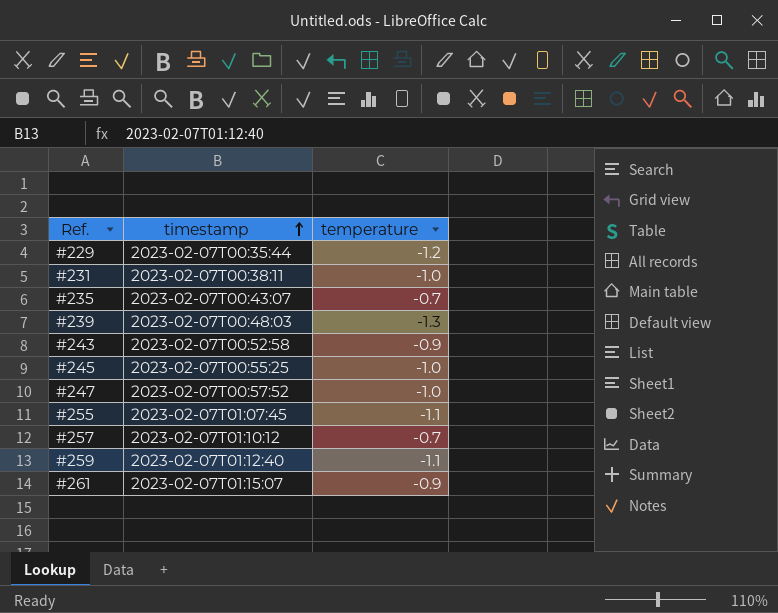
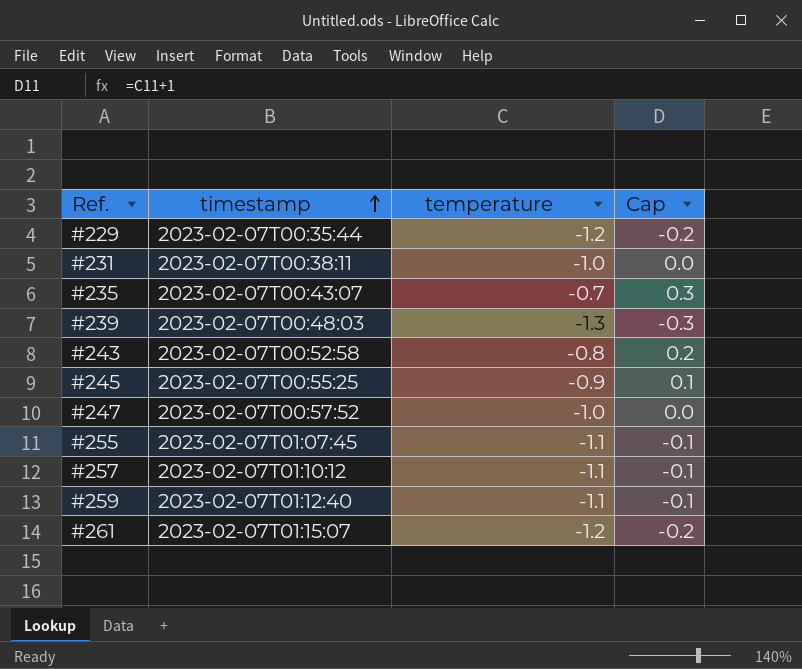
column Cap | formula: none -> [temperature] + 1
#243 | temperature: -0.9 -> -0.8
#245 | temperature: -1.0 -> -0.9
#257 | temperature: -0.7 -> -1.1
#261 | temperature: -0.9 -> -1.2

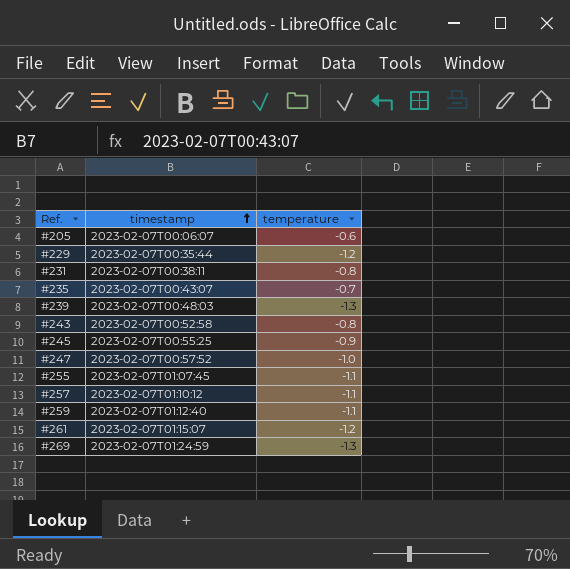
column Cap | formula: [temperature] + 1 -> none
row #205: none -> 2023-02-07T00:06:07 | -0.6
#231 | temperature: -1.0 -> -0.8
row #269: none -> 2023-02-07T01:24:59 | -1.3

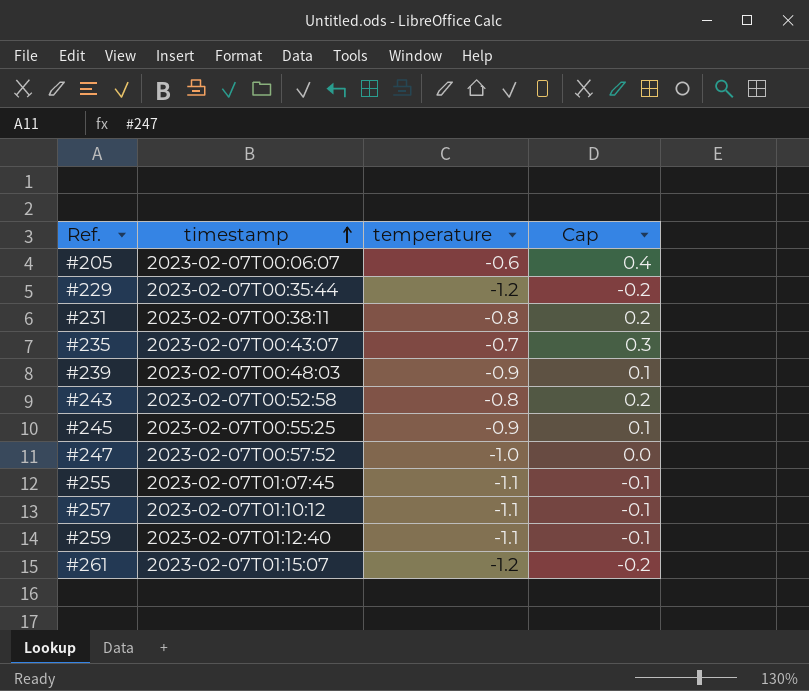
column Cap | formula: none -> [temperature] + 1
row #269: 2023-02-07T01:24:59 | -1.3 -> none
#239 | temperature: -1.3 -> -0.9

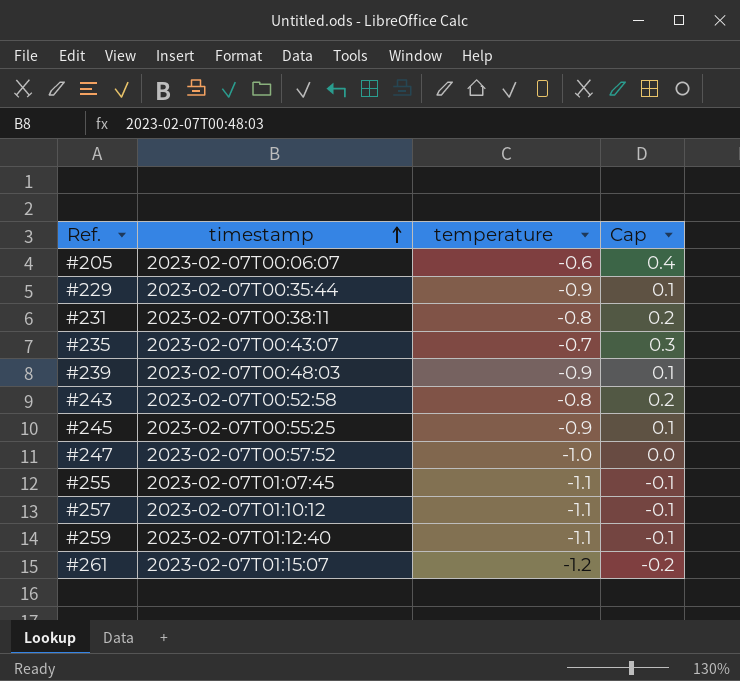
#229 | temperature: -1.2 -> -0.9
#229 | Cap: -0.2 -> 0.1

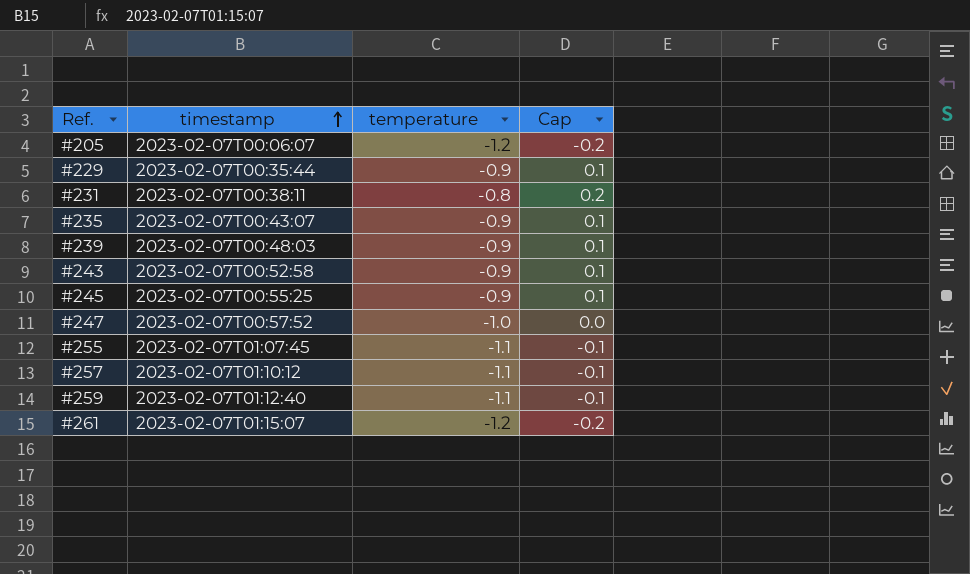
#205 | temperature: -0.6 -> -1.2
#205 | Cap: 0.4 -> -0.2
#235 | temperature: -0.7 -> -0.9
#235 | Cap: 0.3 -> 0.1
#243 | temperature: -0.8 -> -0.9
#243 | Cap: 0.2 -> 0.1

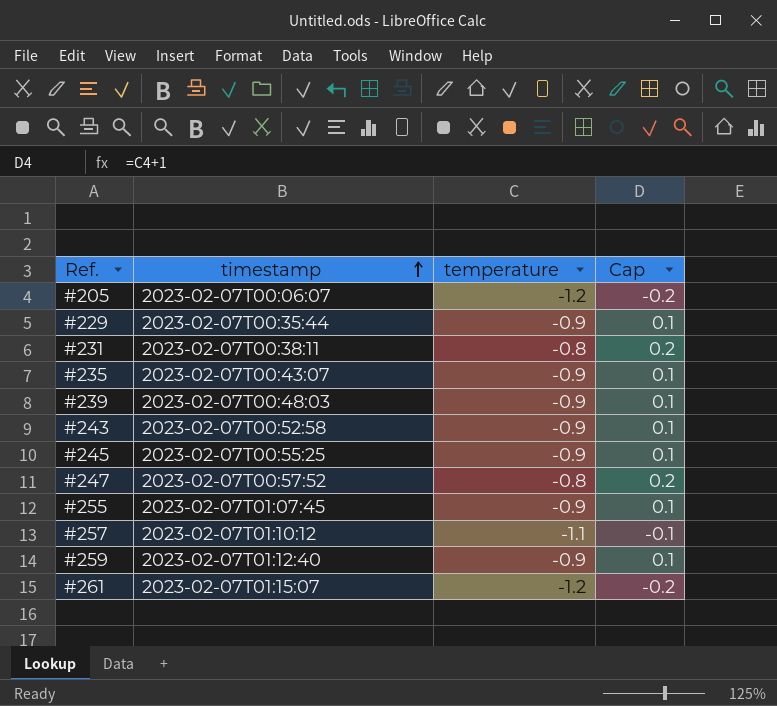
#247 | temperature: -1.0 -> -0.8
#247 | Cap: 0.0 -> 0.2
#255 | temperature: -1.1 -> -0.9
#255 | Cap: -0.1 -> 0.1
#259 | temperature: -1.1 -> -0.9
#259 | Cap: -0.1 -> 0.1

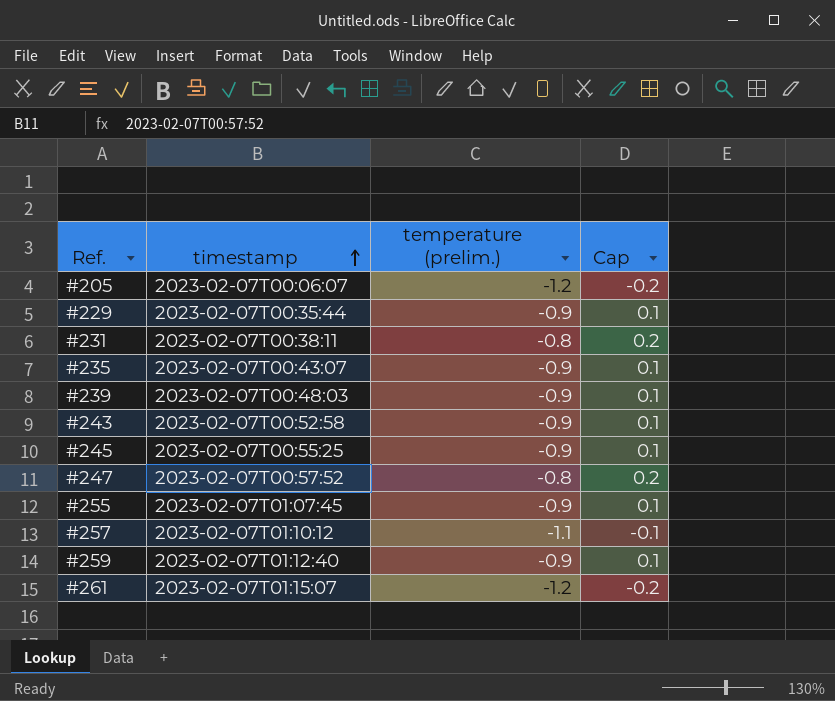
column name: temperature -> temperature (prelim.)

